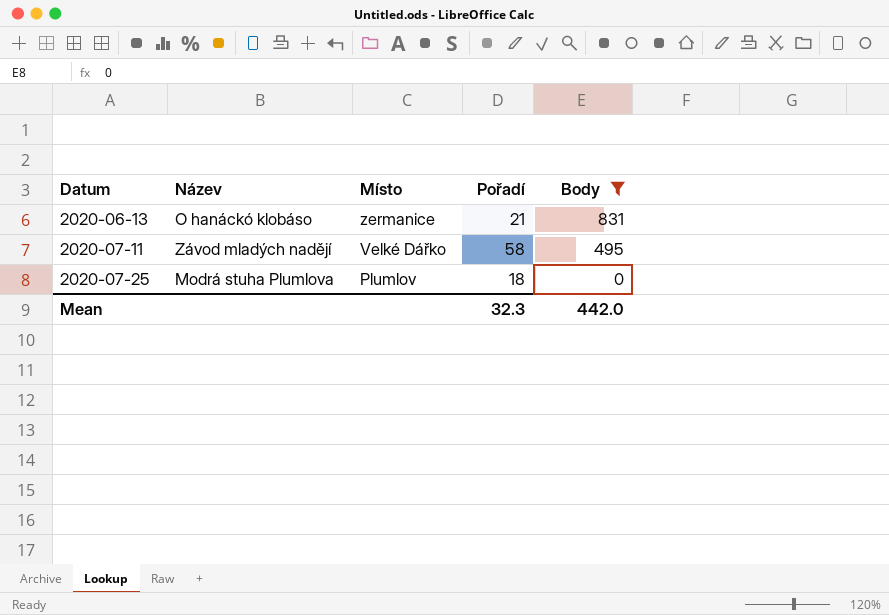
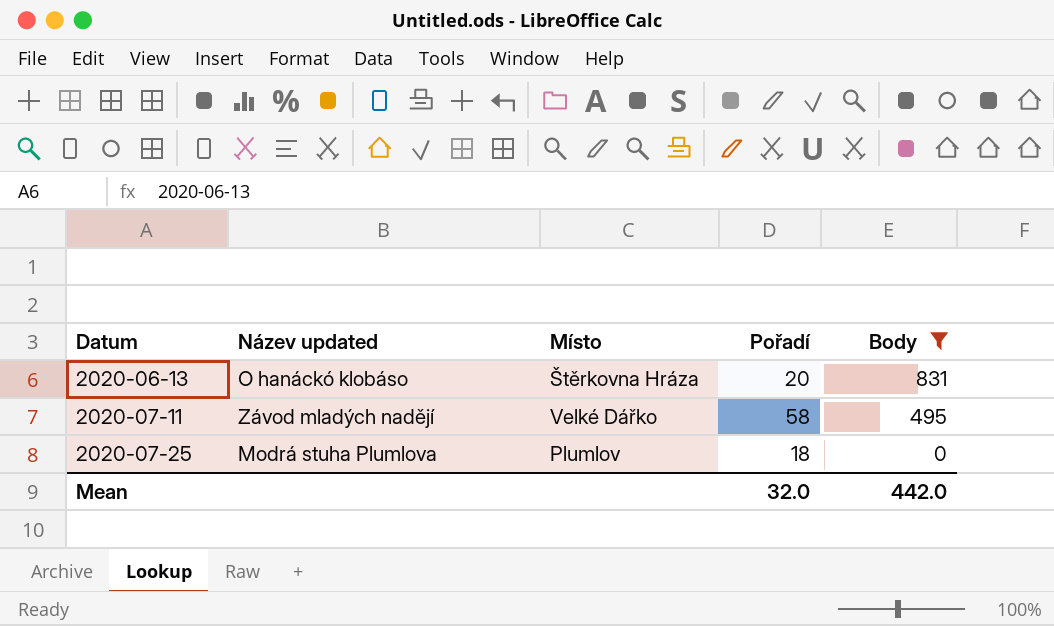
column name: Název -> Název updated
2020-06-13 | Místo: zermanice -> Štěrkovna Hráza
2020-06-13 | Pořadí: 21 -> 20
Mean | Pořadí: 32.3 -> 32.0

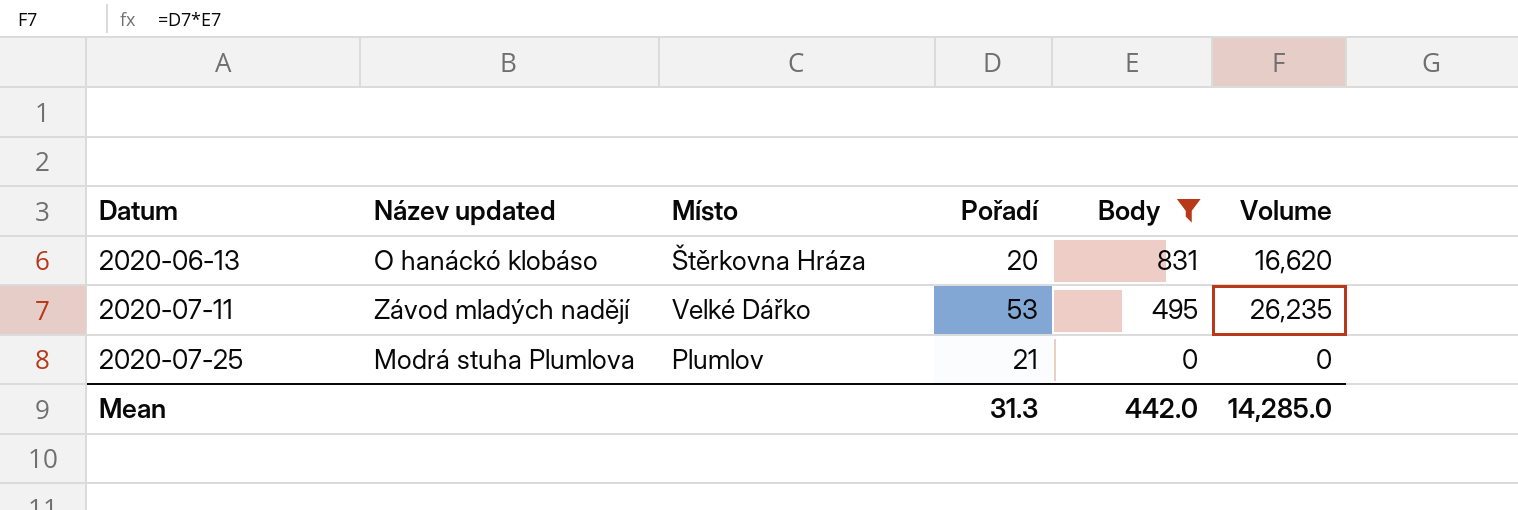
column Volume | formula: none -> [Pořadí] * [Body]
2020-07-11 | Pořadí: 58 -> 53
2020-07-25 | Pořadí: 18 -> 21
Mean | Pořadí: 32.0 -> 31.3

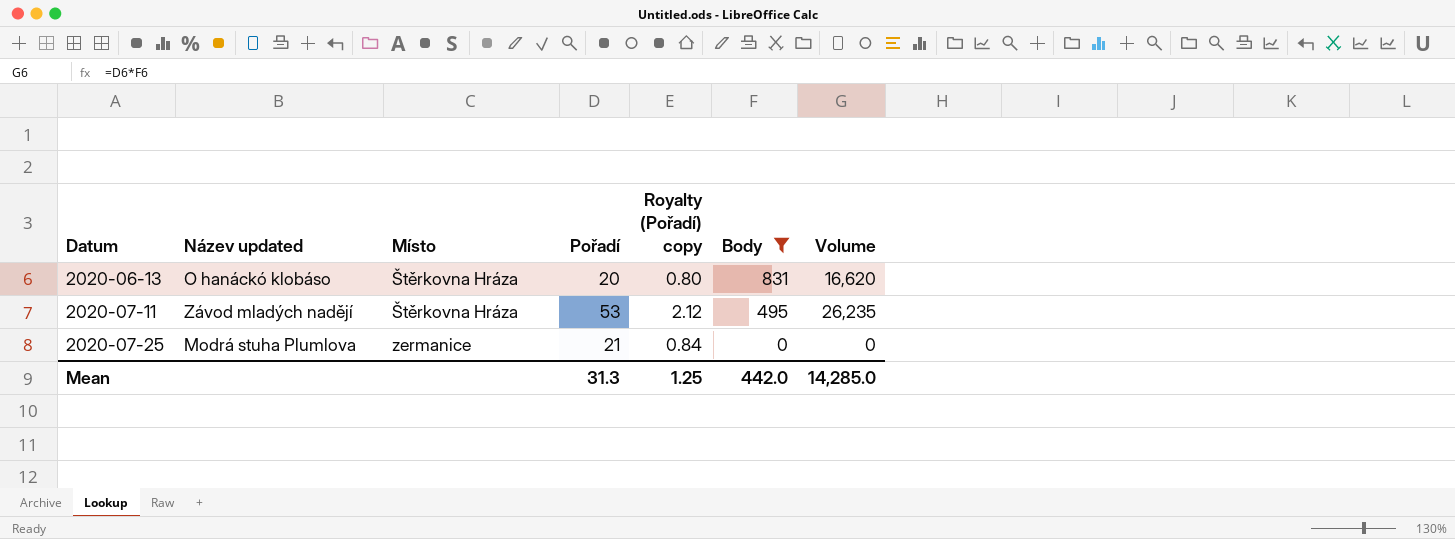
column Royalty (Pořadí) copy | formula: none -> [Pořadí] * 0.04
2020-07-11 | Místo: Velké Dářko -> Štěrkovna Hráza
2020-07-25 | Místo: Plumlov -> zermanice

